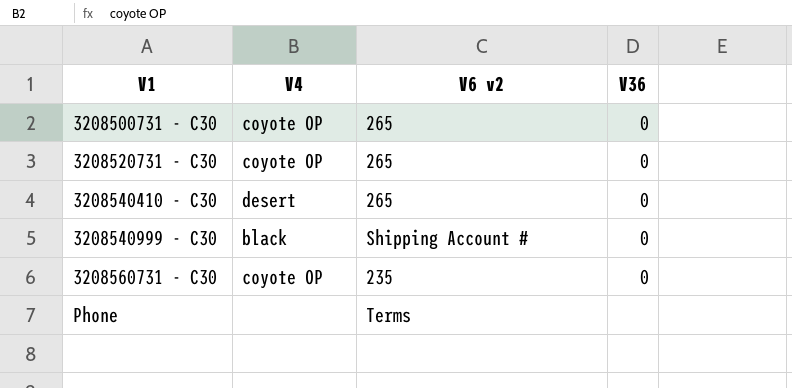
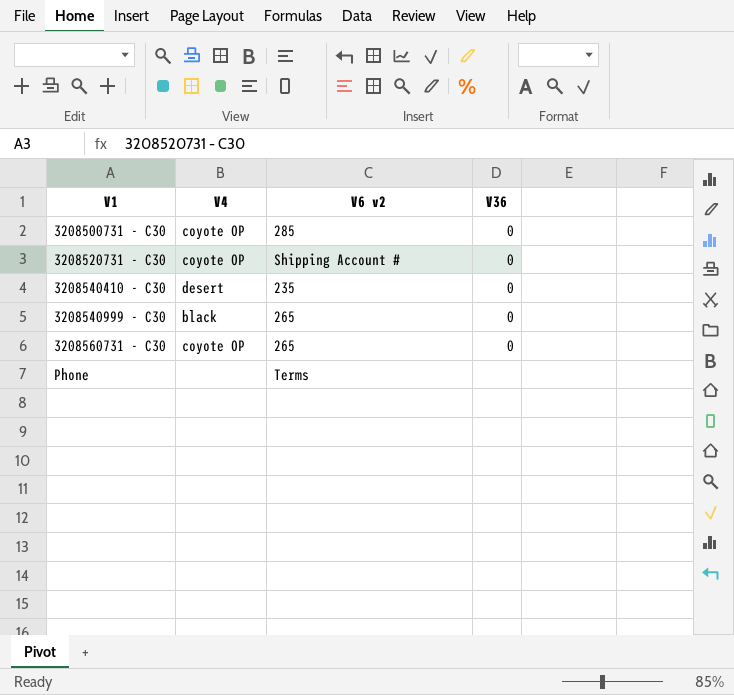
3208500731 - C30 | V6 v2: 265 -> 285
3208520731 - C30 | V6 v2: 265 -> Shipping Account #
3208540410 - C30 | V6 v2: 265 -> 235
3208540999 - C30 | V6 v2: Shipping Account # -> 265
3208560731 - C30 | V6 v2: 235 -> 265

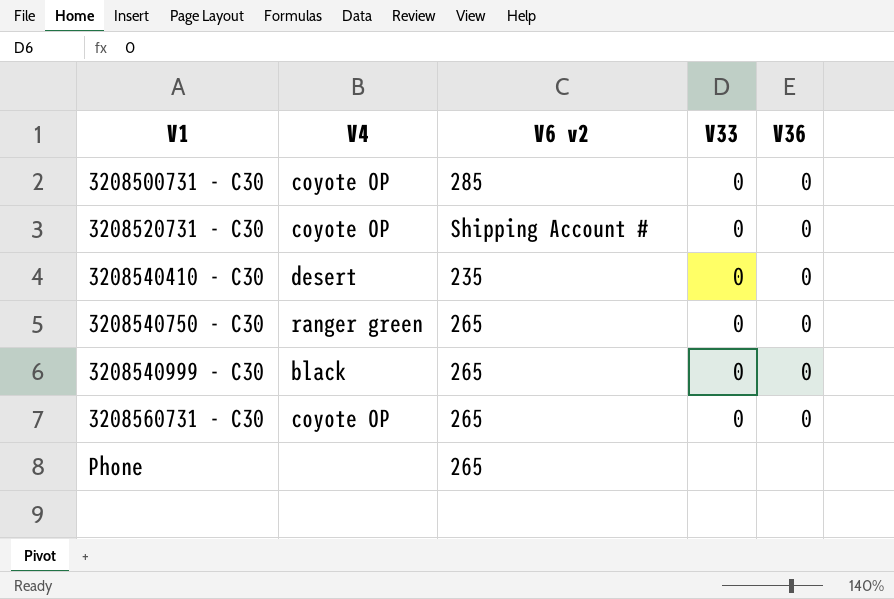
column V33 | position: none -> 4
row 3208540750 - C30: none -> ranger green | 265 | 0 | 0
Phone | V6 v2: Terms -> 265

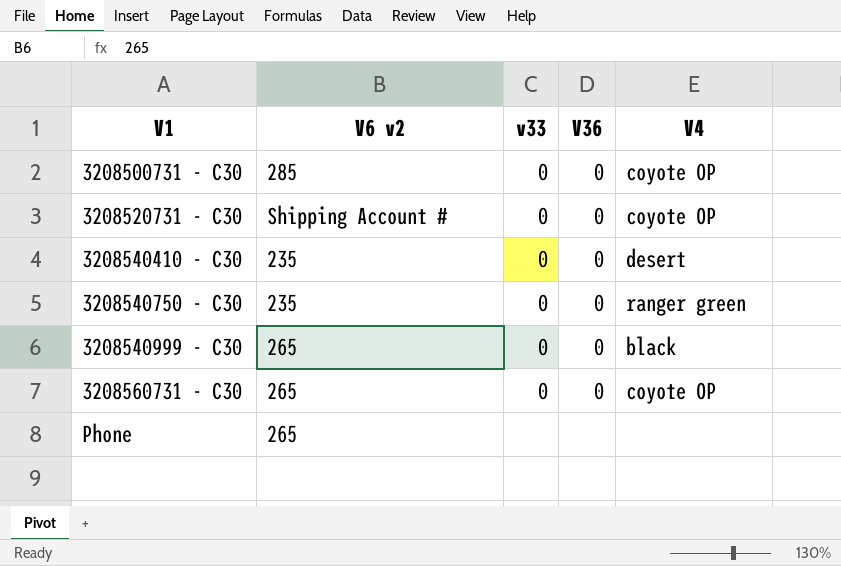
column name: V33 -> v33
column V4 | position: 2 -> 5
3208540750 - C30 | V6 v2: 265 -> 235

